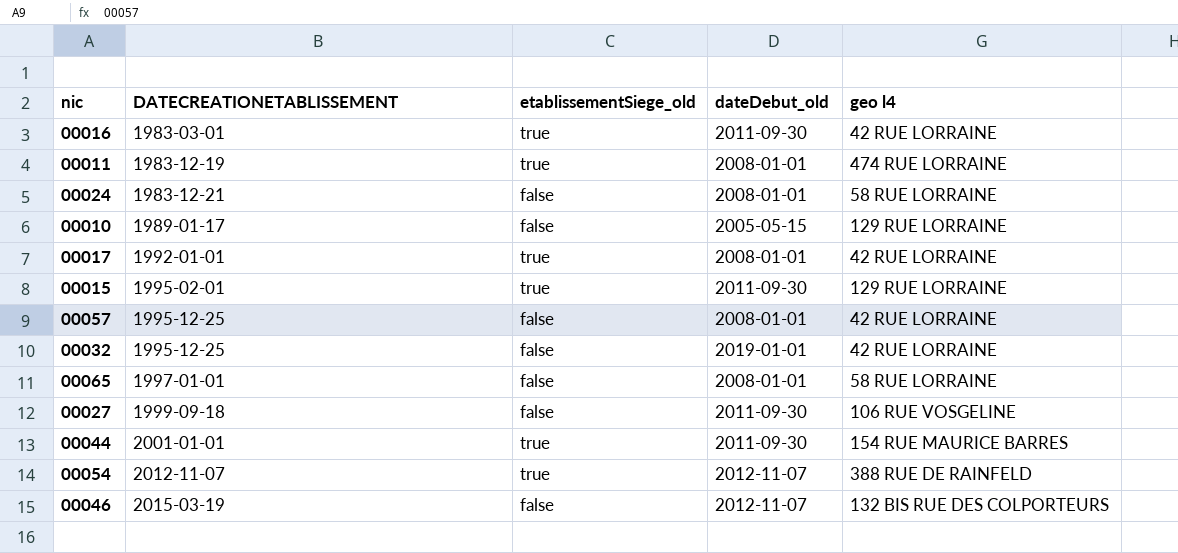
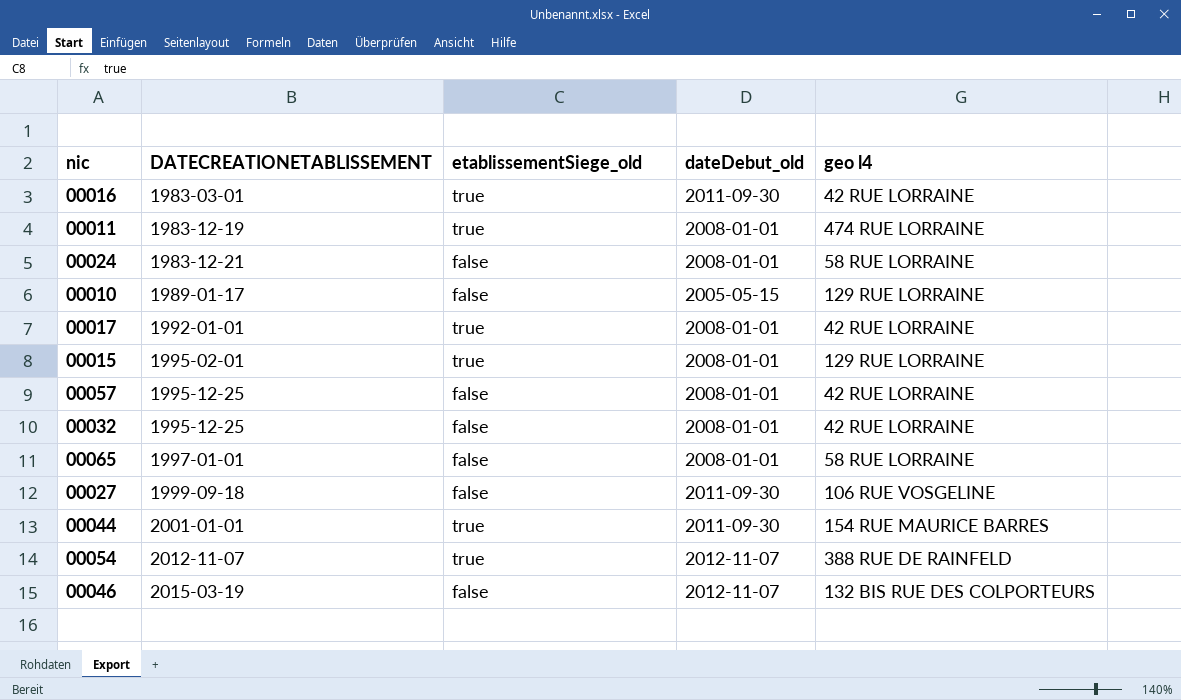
00015 | dateDebut_old: 2011-09-30 -> 2008-01-01
00032 | dateDebut_old: 2019-01-01 -> 2008-01-01

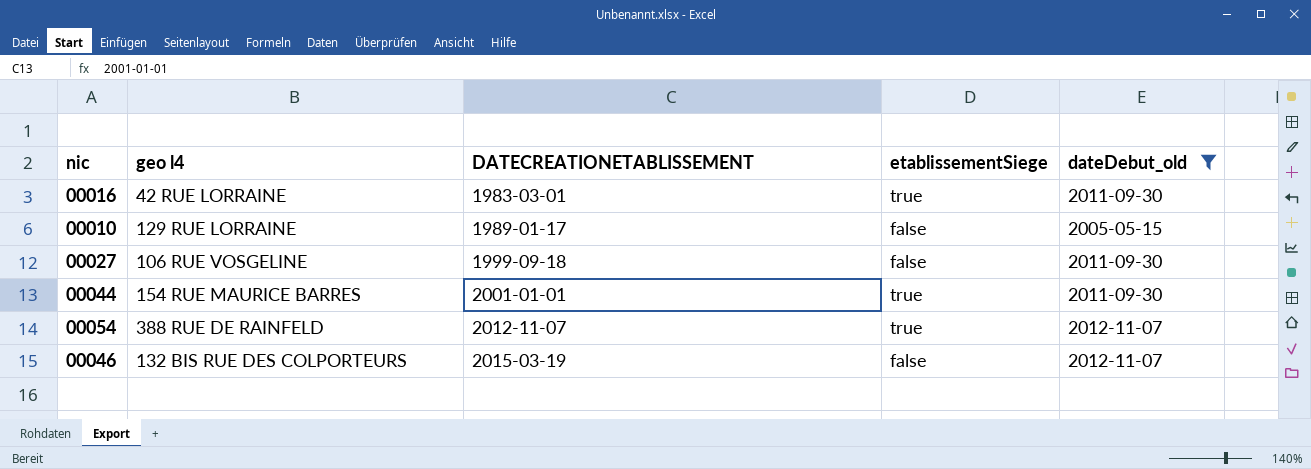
filter: none -> dateDebut_old != 2008-01-01
column geo l4 | position: 5 -> 2
column name: etablissementSiege_old -> etablissementSiege

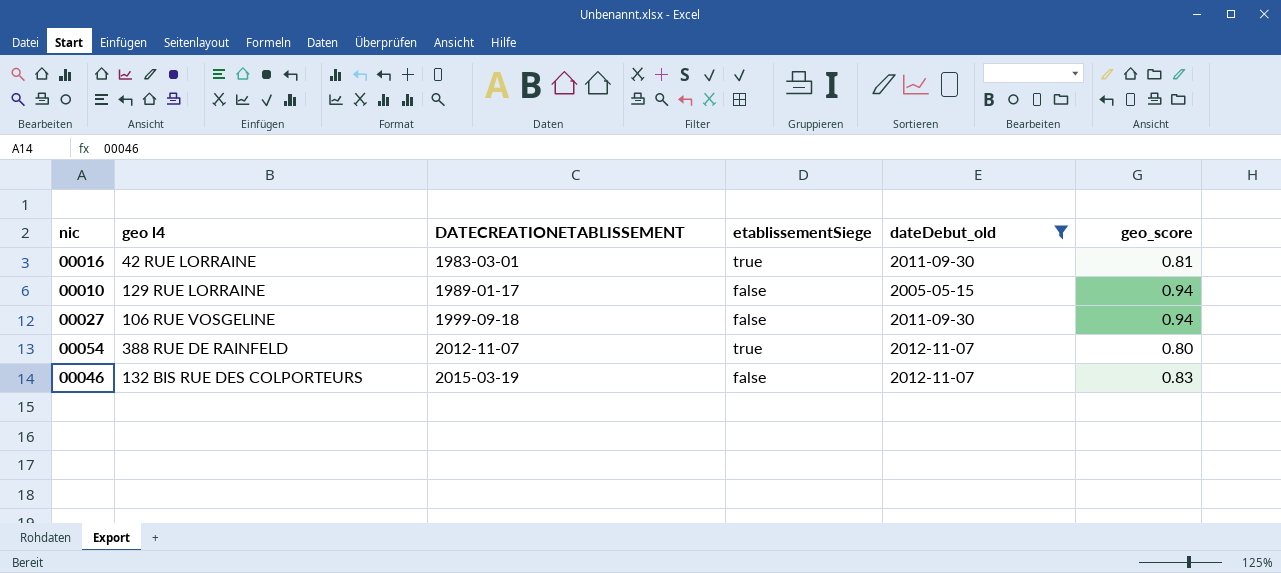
column geo_score | position: none -> 6
row 00044: 154 RUE MAURICE BARRES | 2001-01-01 | true | 2011-09-30 -> none

